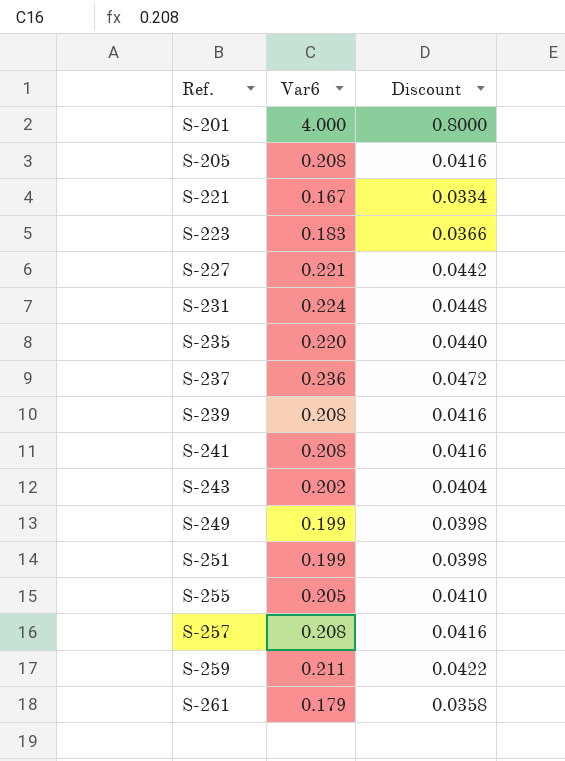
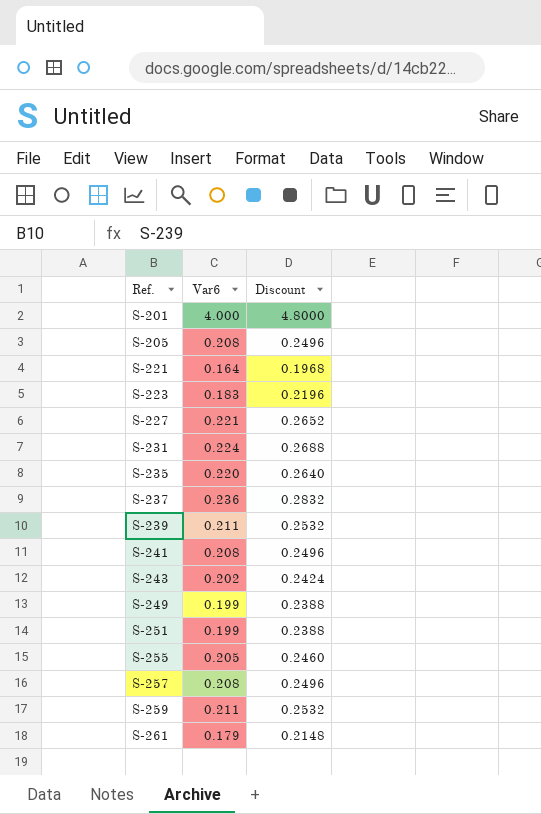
column Discount | formula: [Var6] * 0.2 -> [Var6] * 1.2
S-221 | Var6: 0.167 -> 0.164
S-239 | Var6: 0.208 -> 0.211

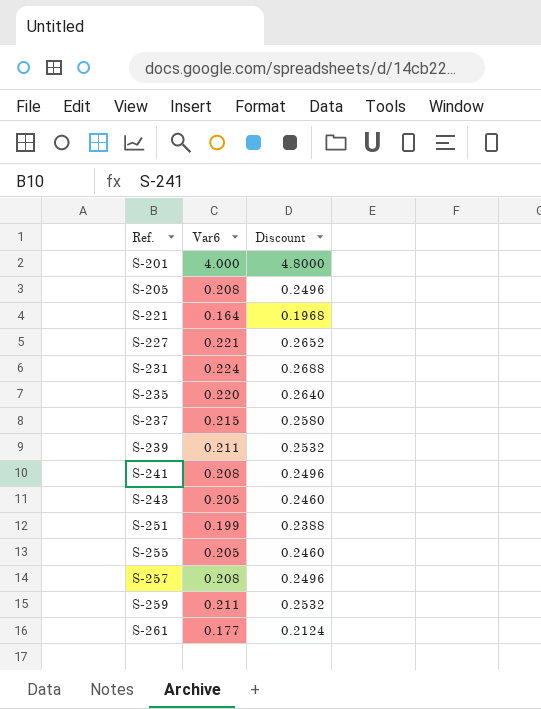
row S-223: 0.183 | 0.2196 -> none
row S-249: 0.199 | 0.2388 -> none
S-237 | Var6: 0.236 -> 0.215
S-237 | Discount: 0.2832 -> 0.2580
S-243 | Var6: 0.202 -> 0.205
S-243 | Discount: 0.2424 -> 0.2460
S-261 | Var6: 0.179 -> 0.177
S-261 | Discount: 0.2148 -> 0.2124

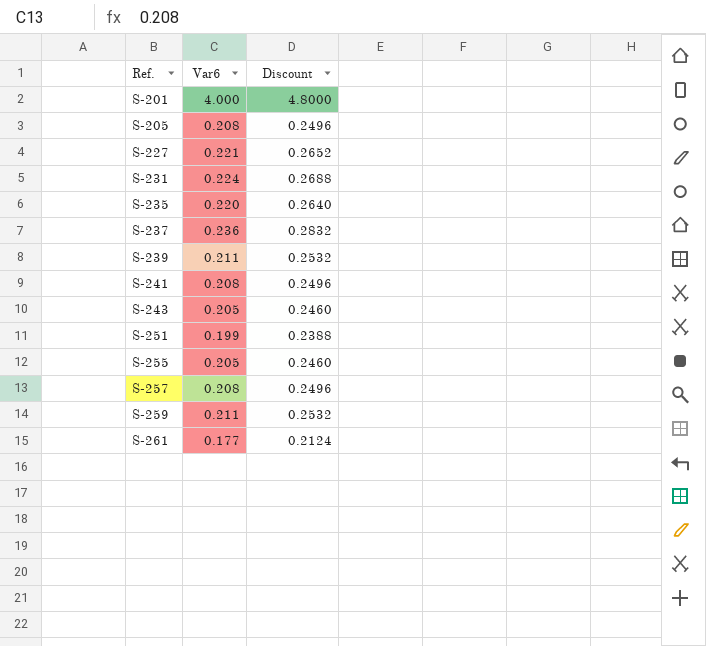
row S-221: 0.164 | 0.1968 -> none
S-237 | Var6: 0.215 -> 0.236
S-237 | Discount: 0.2580 -> 0.2832

